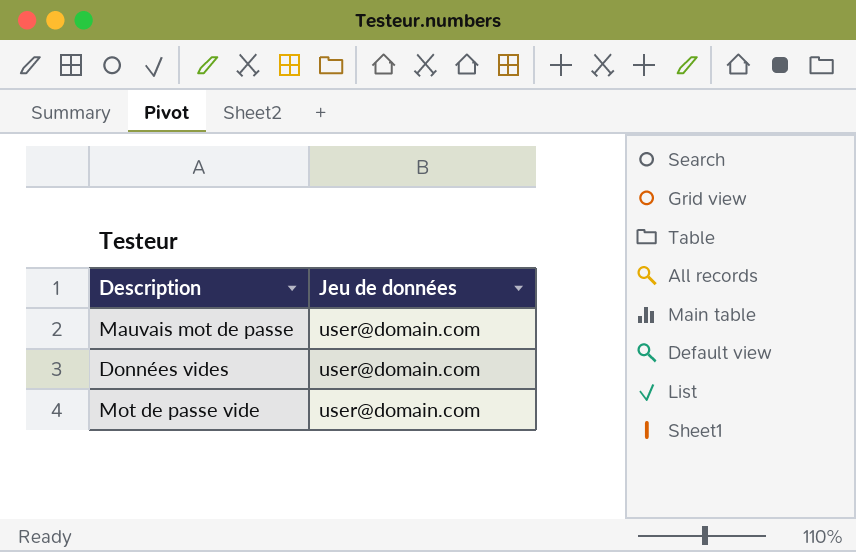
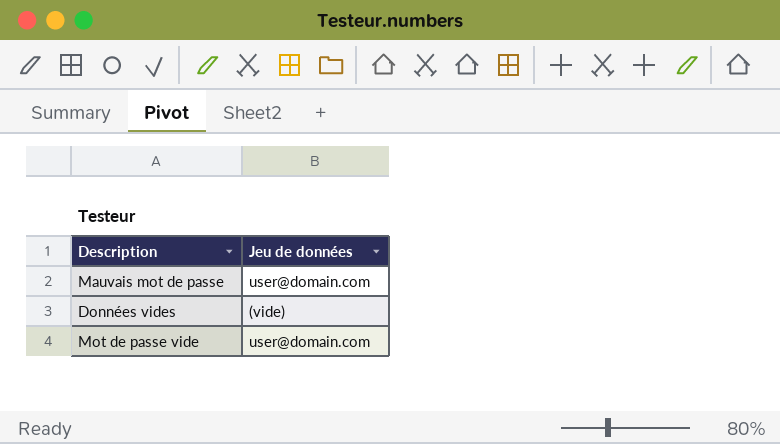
Données vides | Jeu de données: user@domain.com -> (vide)

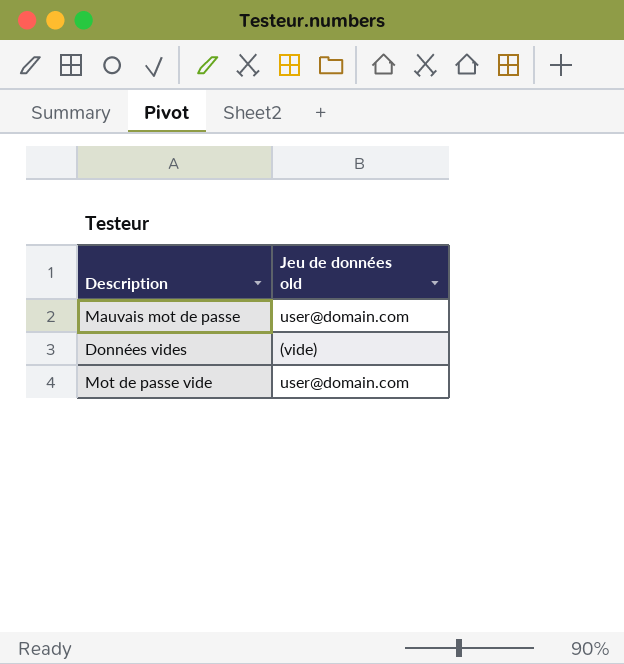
column name: Jeu de données -> Jeu de données old

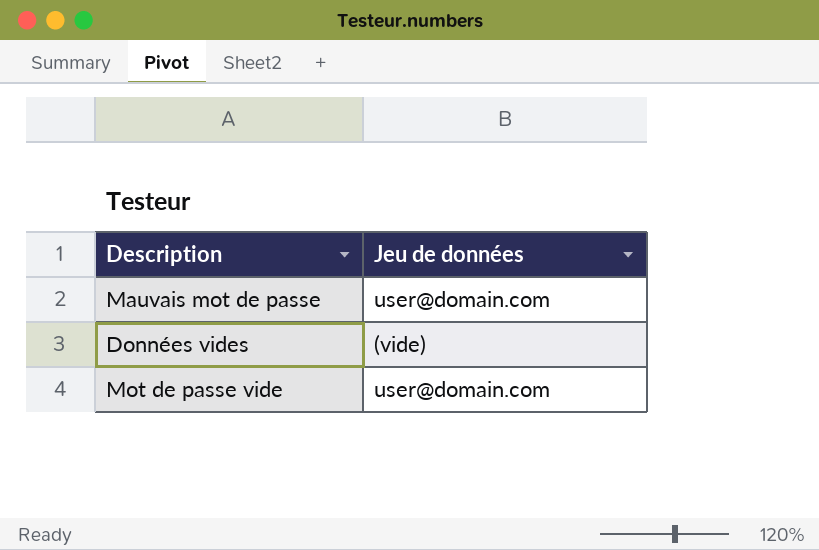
column name: Jeu de données old -> Jeu de données

